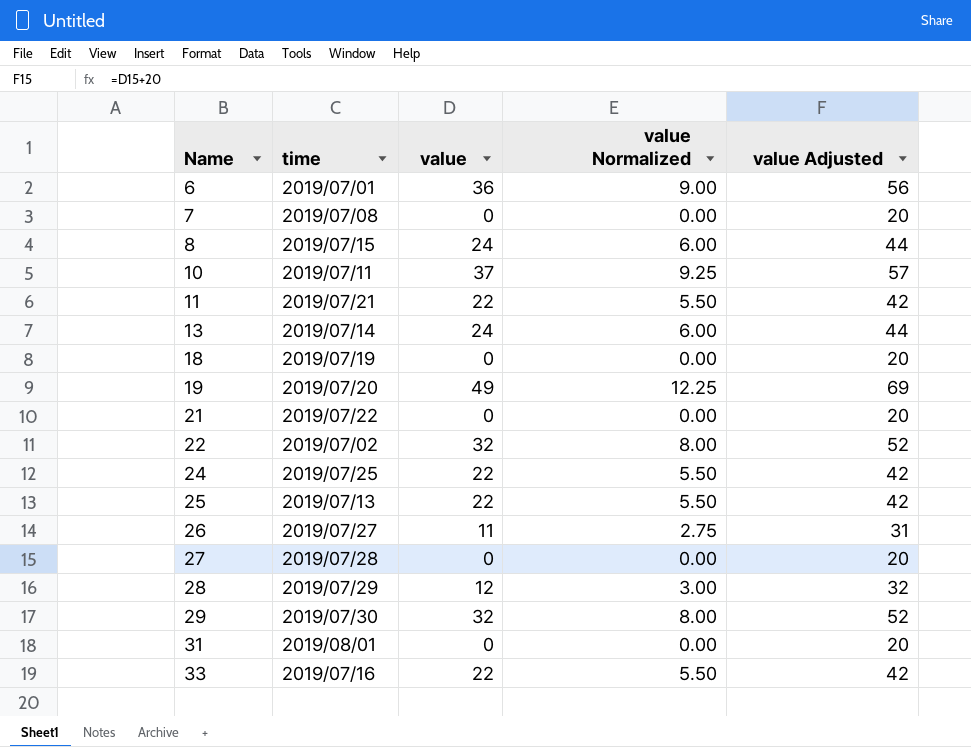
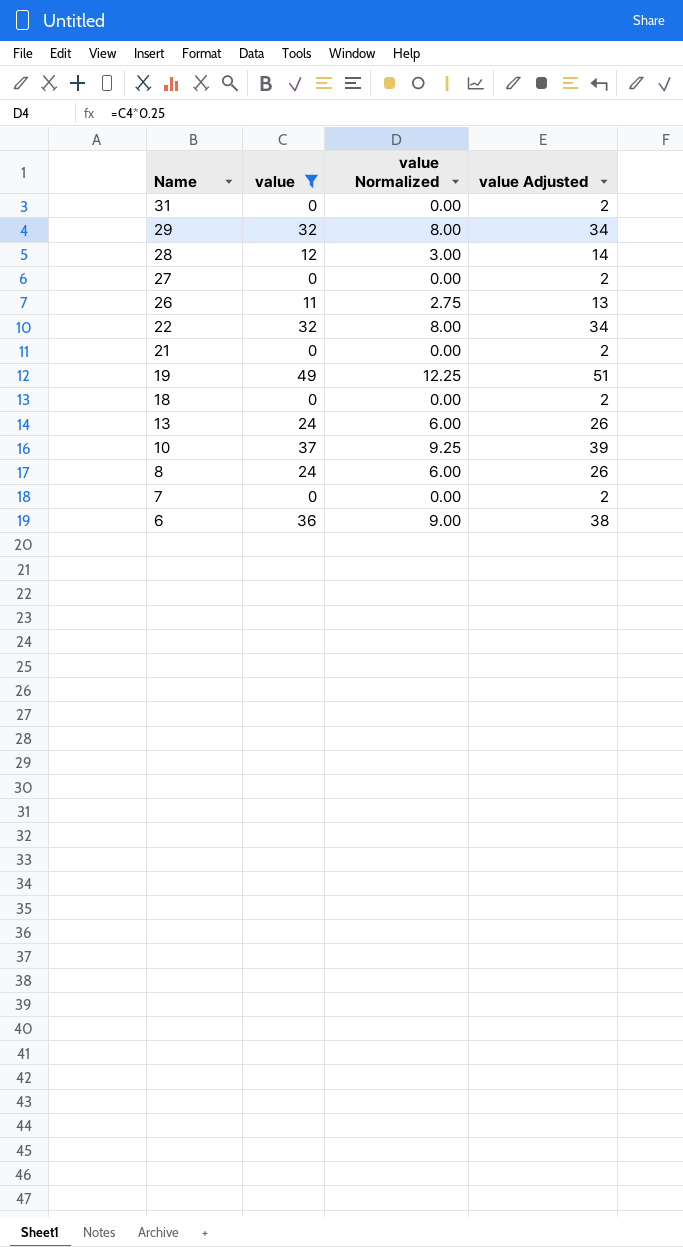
filter: none -> value != 22
row order: Name ascending -> Name descending
column time | position: 2 -> none
column value Adjusted | formula: [value] + 20 -> [value] + 2

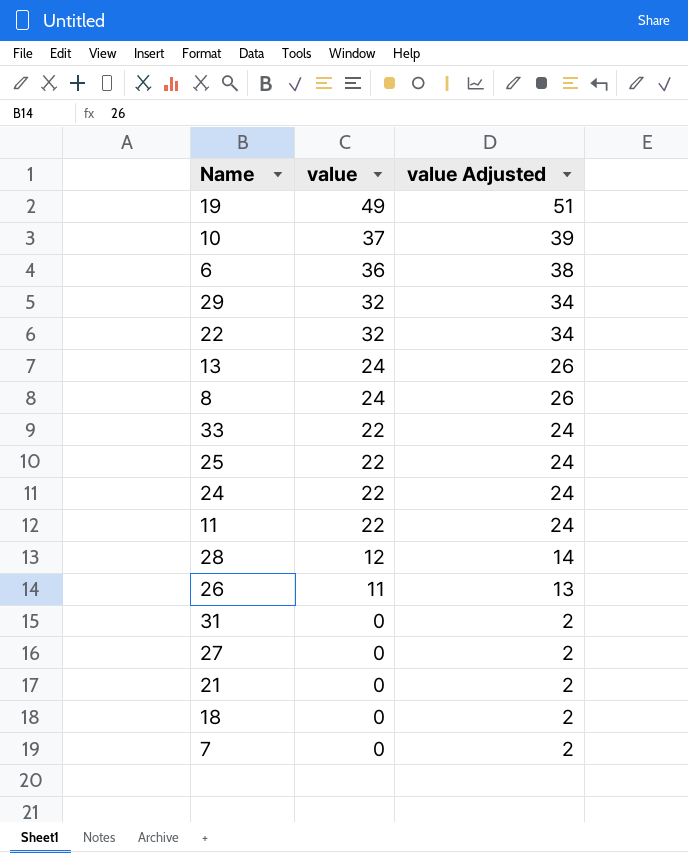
filter: value != 22 -> none
row order: Name descending -> value descending
column value Normalized | formula: [value] * 0.25 -> none

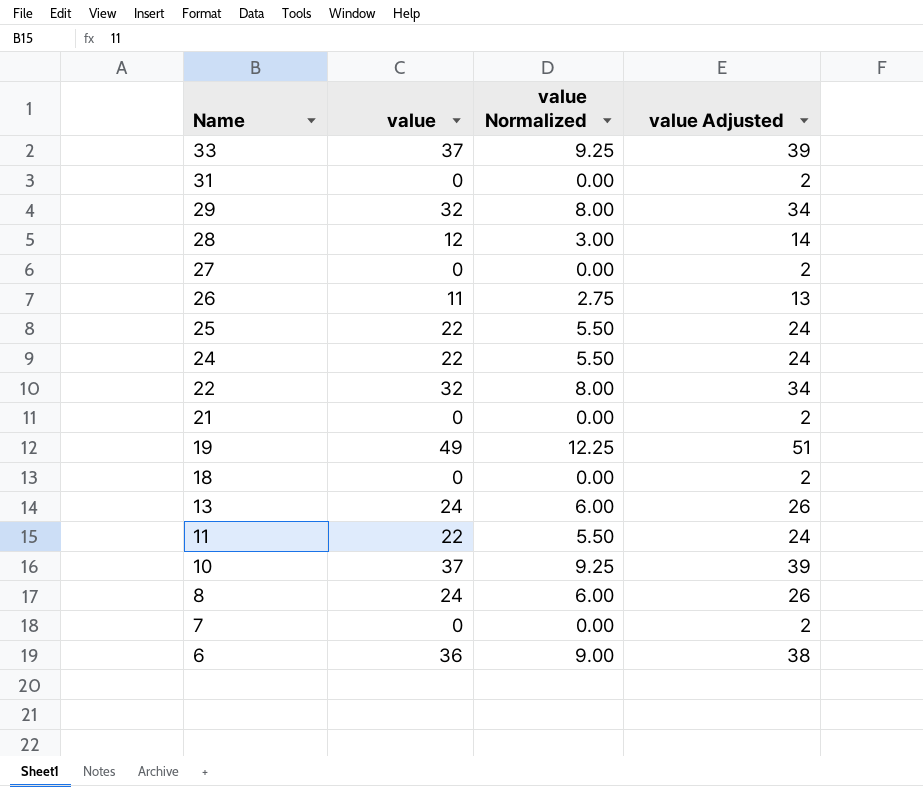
row order: value descending -> Name descending
column value Normalized | formula: none -> [value] * 0.25
33 | value: 22 -> 37
33 | value Adjusted: 24 -> 39

